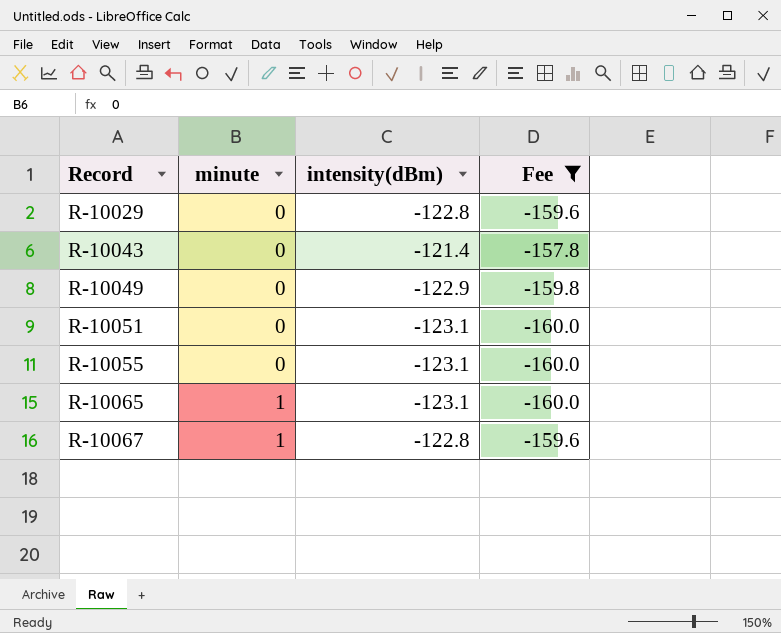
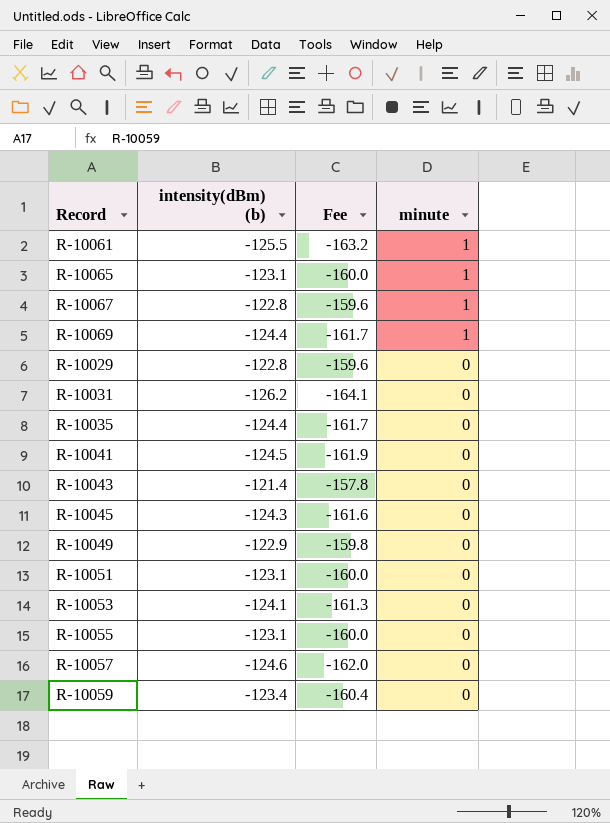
filter: Fee >= -160.0 -> none
row order: Record ascending -> minute descending
column name: intensity(dBm) -> intensity(dBm) (b)
column minute | position: 2 -> 4

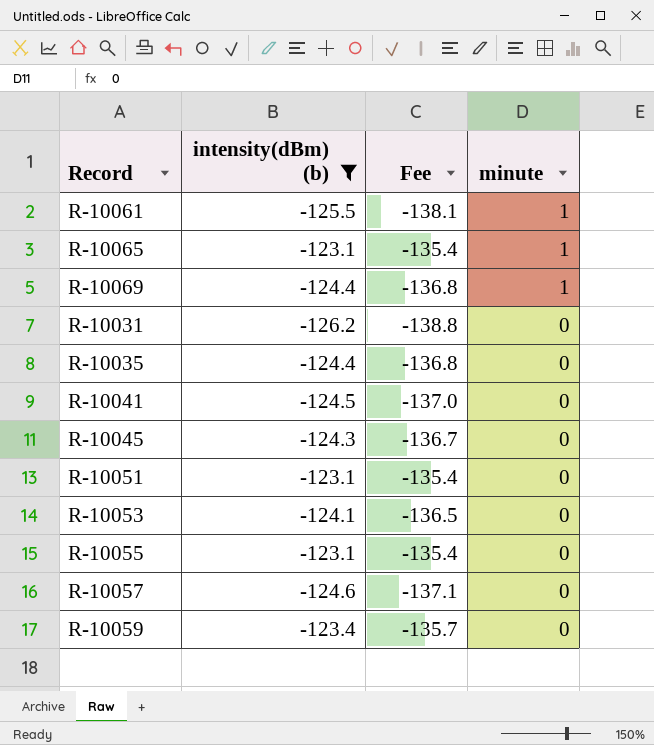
filter: none -> intensity(dBm) (b) <= -123.1
column Fee | formula: [intensity(dBm) (b)] * 1.3 -> [intensity(dBm) (b)] * 1.1

